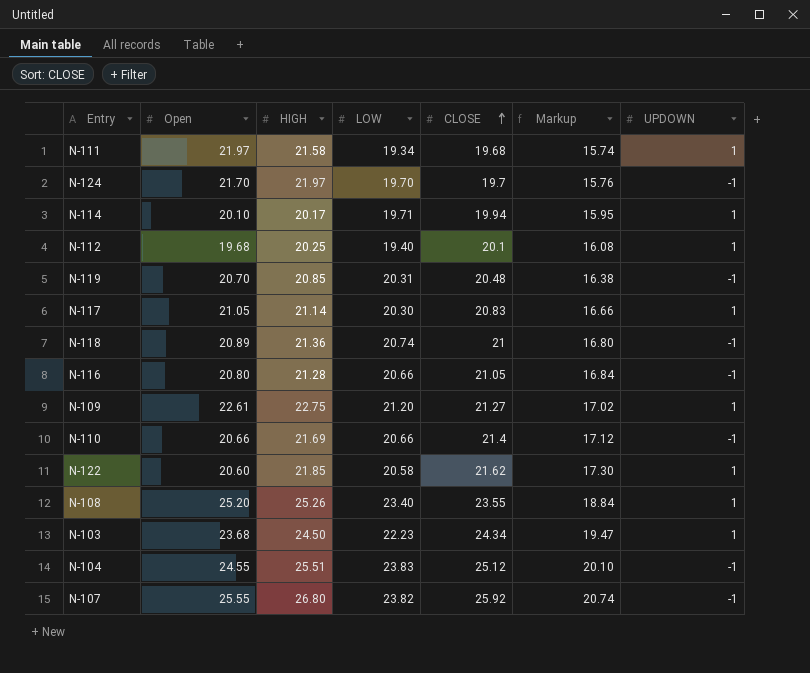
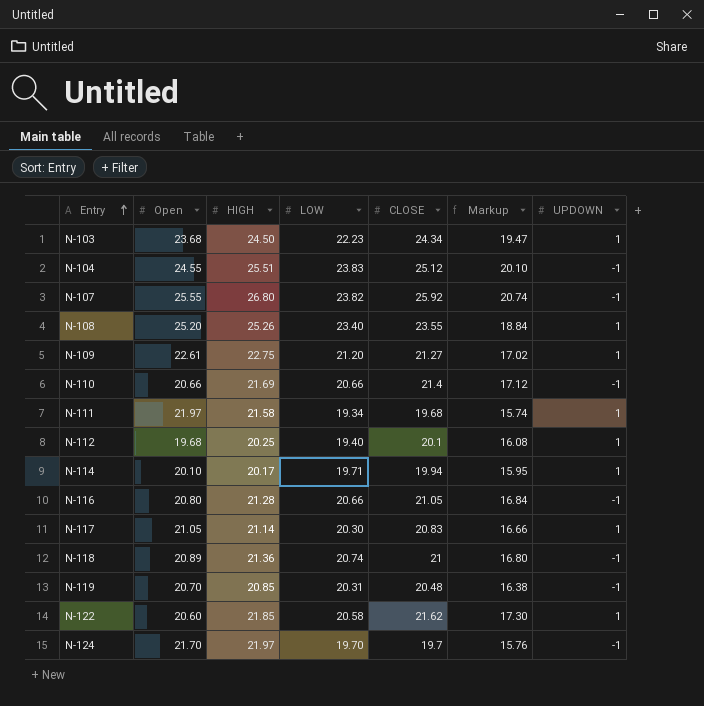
row order: CLOSE ascending -> Entry ascending

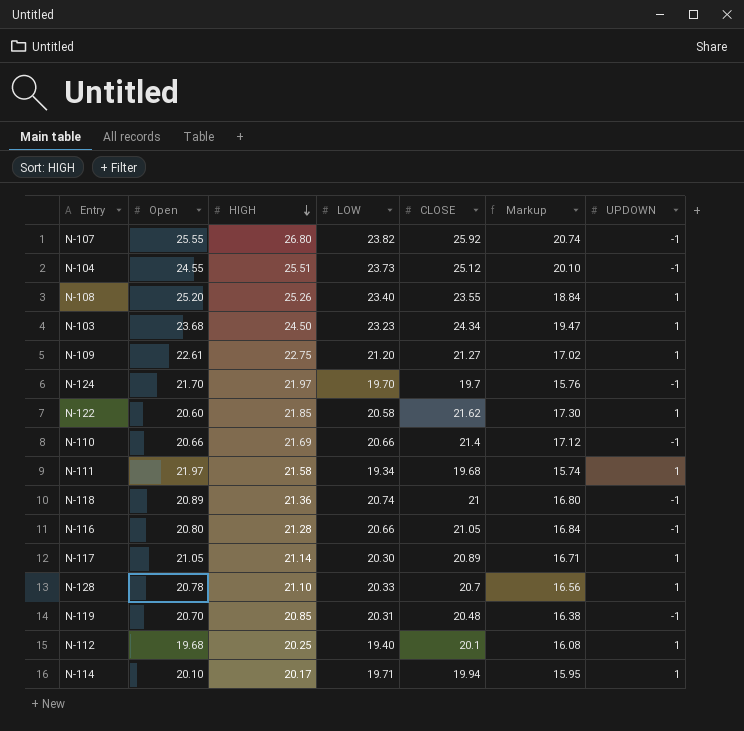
row order: Entry ascending -> HIGH descending
N-104 | LOW: 23.83 -> 23.73
N-103 | LOW: 22.23 -> 23.23
N-117 | CLOSE: 20.83 -> 20.89
N-117 | Markup: 16.66 -> 16.71
row N-128: none -> 20.78 | 21.10 | 20.33 | 20.7 | 16.56 | 1

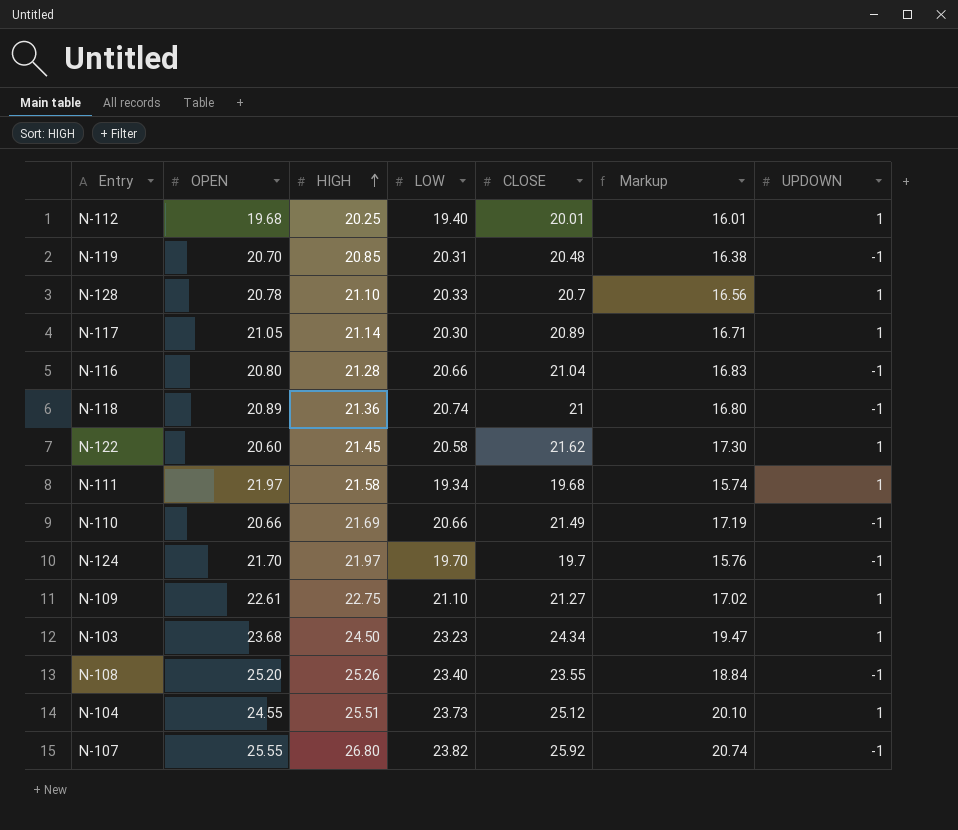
row order: HIGH descending -> HIGH ascending
column name: Open -> OPEN
row N-114: 20.10 | 20.17 | 19.71 | 19.94 | 15.95 | 1 -> none
N-112 | CLOSE: 20.1 -> 20.01
N-112 | Markup: 16.08 -> 16.01
N-116 | CLOSE: 21.05 -> 21.04
N-116 | Markup: 16.84 -> 16.83
N-122 | HIGH: 21.85 -> 21.45
N-110 | CLOSE: 21.4 -> 21.49
N-110 | Markup: 17.12 -> 17.19
N-109 | LOW: 21.20 -> 21.10
N-108 | UPDOWN: 1 -> -1
N-104 | UPDOWN: -1 -> 1

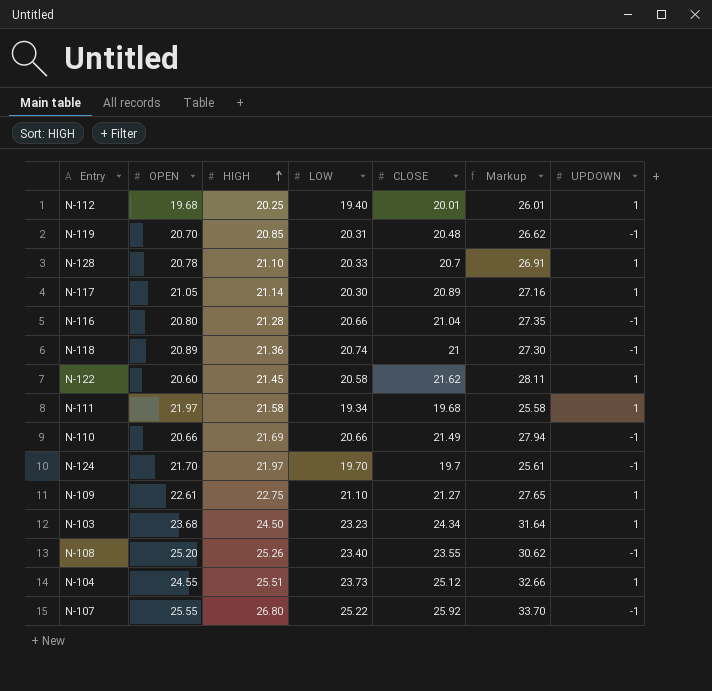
column Markup | formula: [CLOSE] * 0.8 -> [CLOSE] * 1.3
N-107 | LOW: 23.82 -> 25.22

